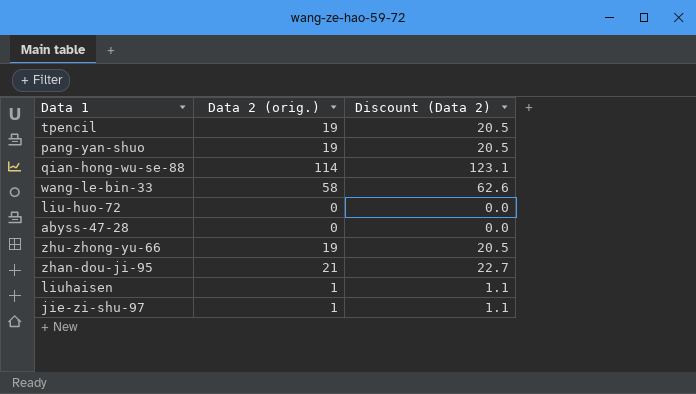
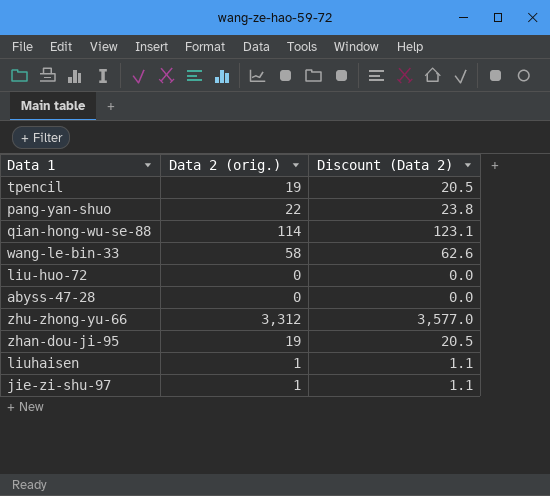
pang-yan-shuo | Data 2 (orig.): 19 -> 22
pang-yan-shuo | Discount (Data 2): 20.5 -> 23.8
zhu-zhong-yu-66 | Data 2 (orig.): 19 -> 3,312
zhu-zhong-yu-66 | Discount (Data 2): 20.5 -> 3,577.0
zhan-dou-ji-95 | Data 2 (orig.): 21 -> 19
zhan-dou-ji-95 | Discount (Data 2): 22.7 -> 20.5

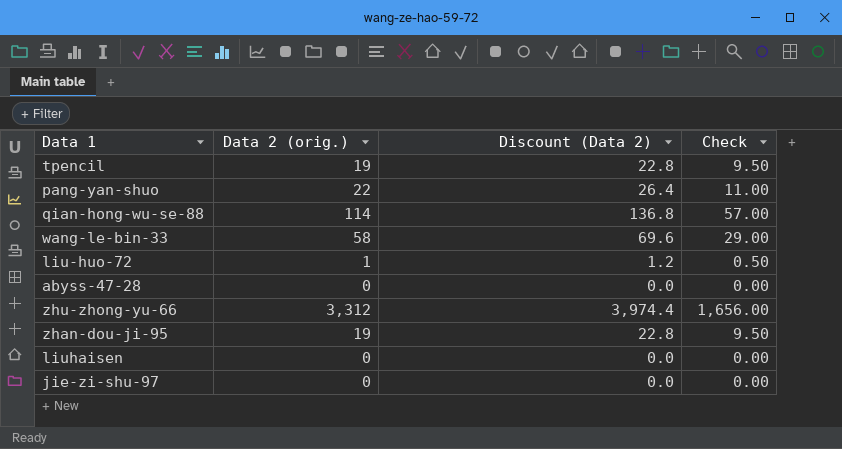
column Discount (Data 2) | formula: [Data 2 (orig.)] * 1.08 -> [Data 2 (orig.)] * 1.2
column Check | formula: none -> [Data 2 (orig.)] * 0.5
liu-huo-72 | Data 2 (orig.): 0 -> 1
liuhaisen | Data 2 (orig.): 1 -> 0
jie-zi-shu-97 | Data 2 (orig.): 1 -> 0

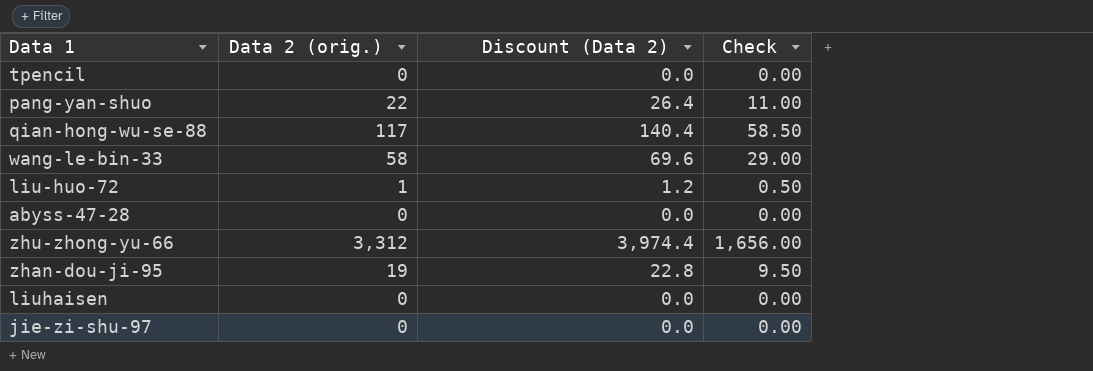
tpencil | Data 2 (orig.): 19 -> 0
tpencil | Discount (Data 2): 22.8 -> 0.0
tpencil | Check: 9.50 -> 0.00
qian-hong-wu-se-88 | Data 2 (orig.): 114 -> 117
qian-hong-wu-se-88 | Discount (Data 2): 136.8 -> 140.4
qian-hong-wu-se-88 | Check: 57.00 -> 58.50

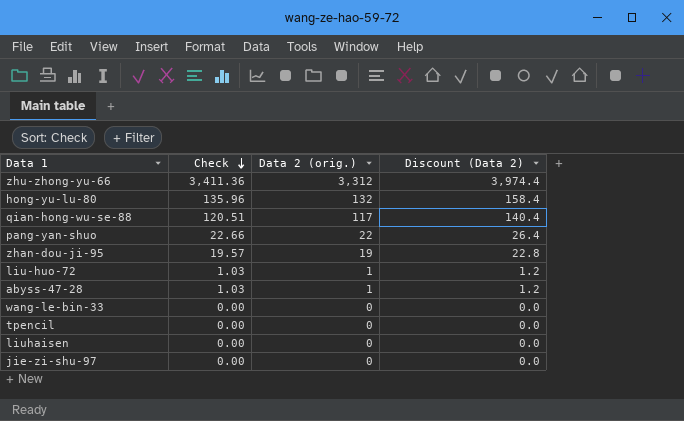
row order: none -> Check descending
column Check | formula: [Data 2 (orig.)] * 0.5 -> [Data 2 (orig.)] * 1.03
column Check | position: 4 -> 2
row hong-yu-lu-80: none -> 135.96 | 132 | 158.4
abyss-47-28 | Data 2 (orig.): 0 -> 1
abyss-47-28 | Discount (Data 2): 0.0 -> 1.2
wang-le-bin-33 | Data 2 (orig.): 58 -> 0
wang-le-bin-33 | Discount (Data 2): 69.6 -> 0.0

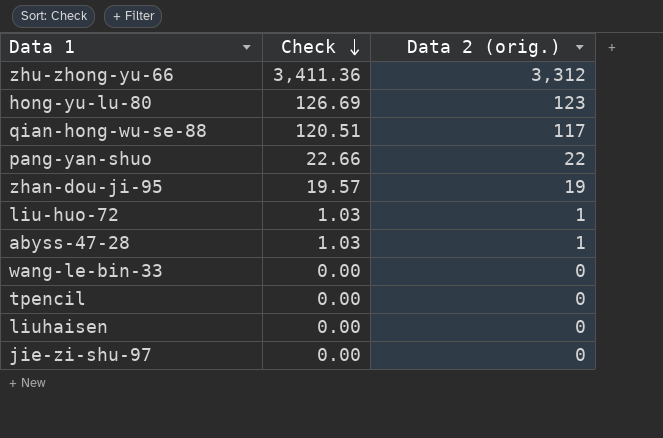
column Discount (Data 2) | formula: [Data 2 (orig.)] * 1.2 -> none
hong-yu-lu-80 | Check: 135.96 -> 126.69
hong-yu-lu-80 | Data 2 (orig.): 132 -> 123

